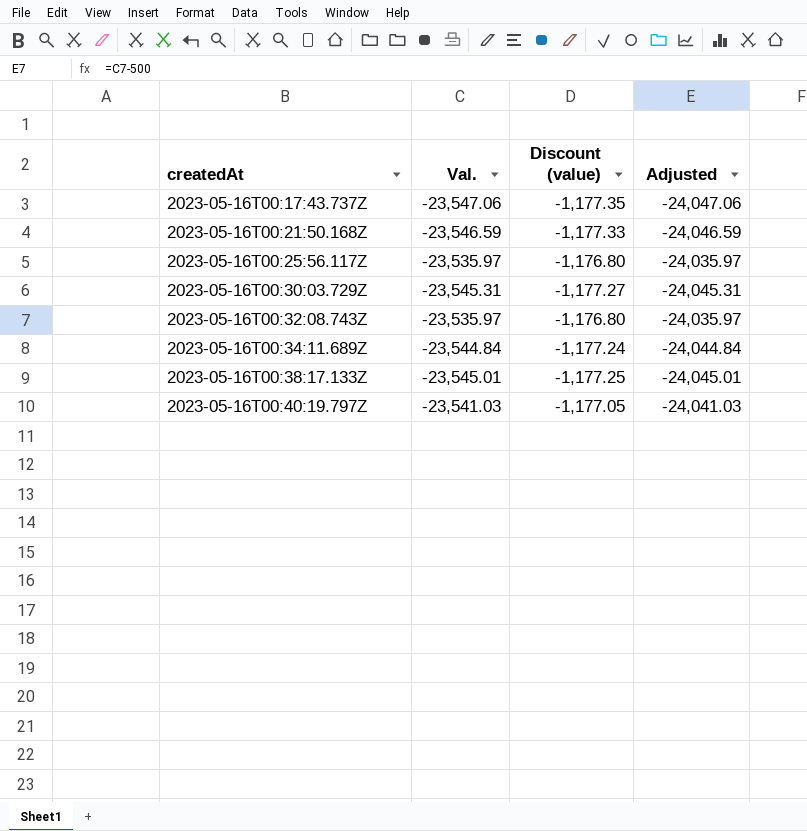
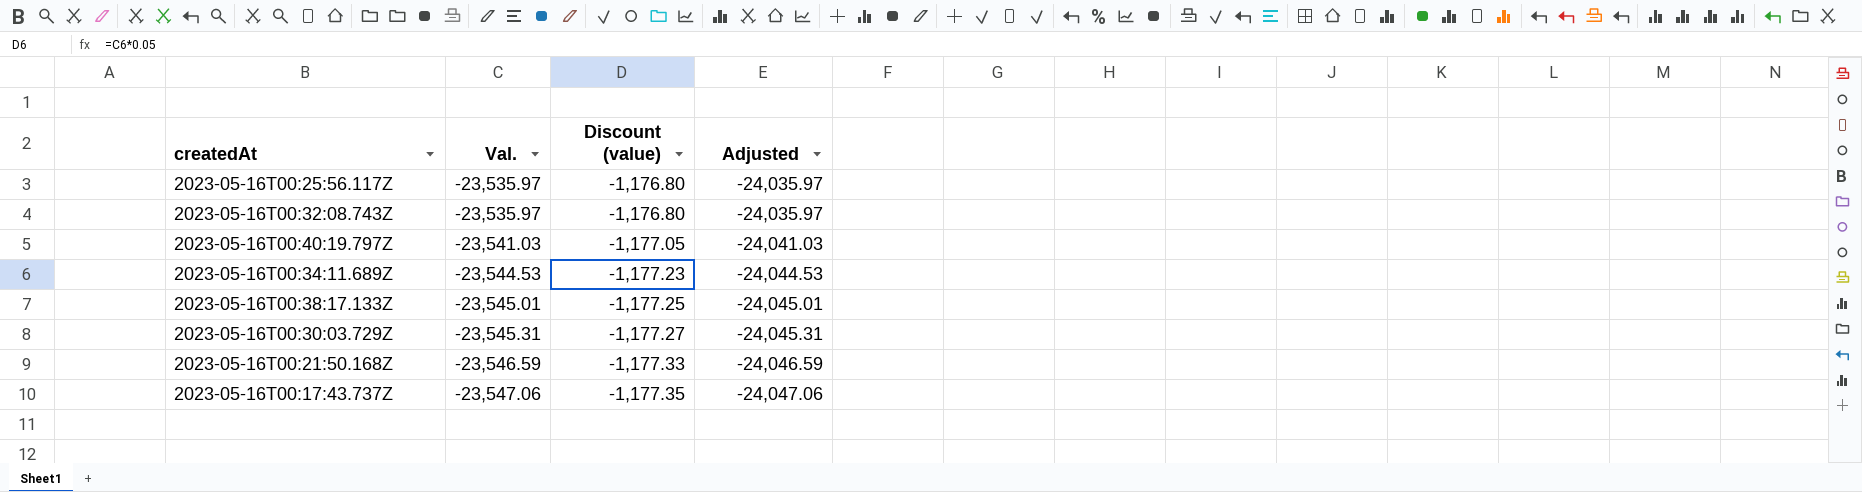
row order: createdAt ascending -> Val. descending
2023-05-16T00:34:11.689Z | Val.: -23,544.84 -> -23,544.53
2023-05-16T00:34:11.689Z | Discount (value): -1,177.24 -> -1,177.23
2023-05-16T00:34:11.689Z | Adjusted: -24,044.84 -> -24,044.53

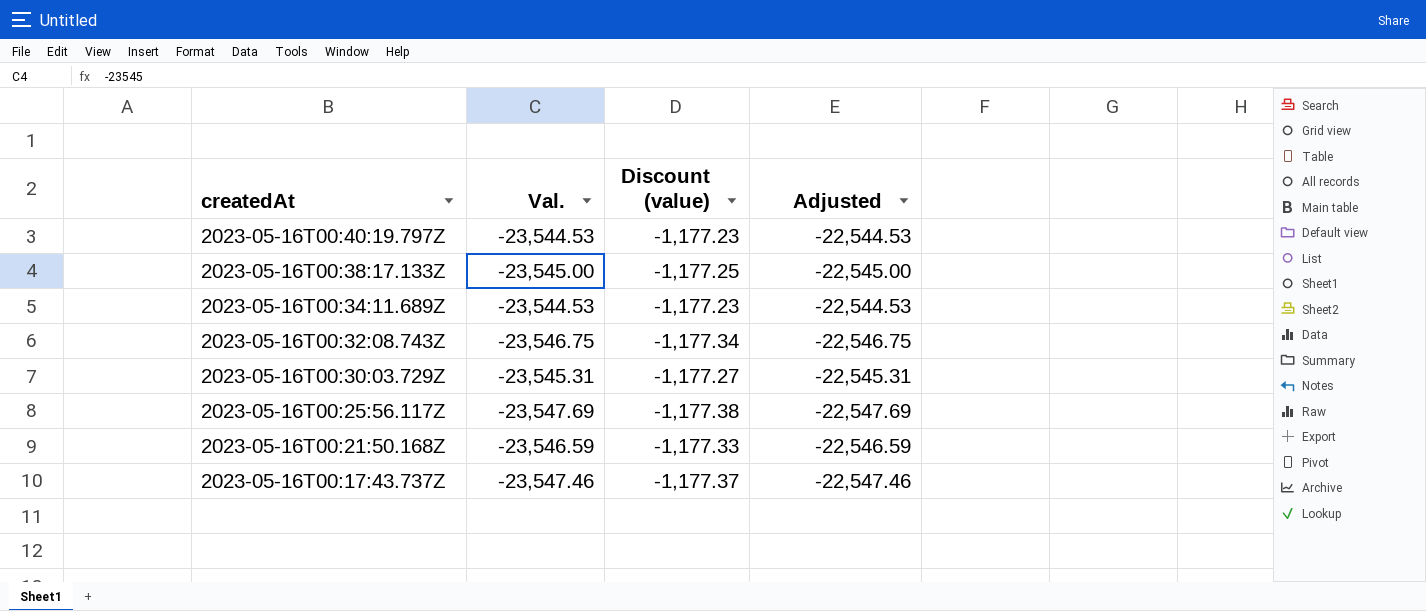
row order: Val. descending -> createdAt descending
column Adjusted | formula: [Val.] - 500 -> [Val.] + 1000
2023-05-16T00:40:19.797Z | Val.: -23,541.03 -> -23,544.53
2023-05-16T00:40:19.797Z | Discount (value): -1,177.05 -> -1,177.23
2023-05-16T00:38:17.133Z | Val.: -23,545.01 -> -23,545.00
2023-05-16T00:32:08.743Z | Val.: -23,535.97 -> -23,546.75
2023-05-16T00:32:08.743Z | Discount (value): -1,176.80 -> -1,177.34
2023-05-16T00:25:56.117Z | Val.: -23,535.97 -> -23,547.69
2023-05-16T00:25:56.117Z | Discount (value): -1,176.80 -> -1,177.38
2023-05-16T00:17:43.737Z | Val.: -23,547.06 -> -23,547.46
2023-05-16T00:17:43.737Z | Discount (value): -1,177.35 -> -1,177.37

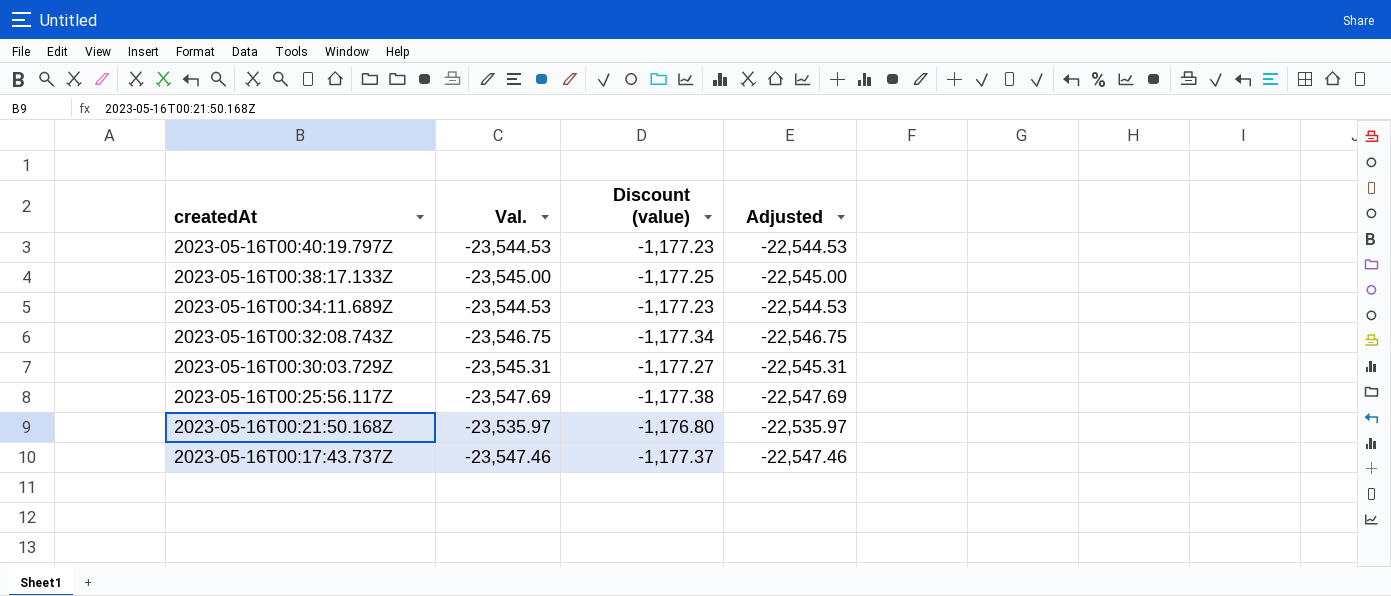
2023-05-16T00:21:50.168Z | Val.: -23,546.59 -> -23,535.97
2023-05-16T00:21:50.168Z | Discount (value): -1,177.33 -> -1,176.80
2023-05-16T00:21:50.168Z | Adjusted: -22,546.59 -> -22,535.97

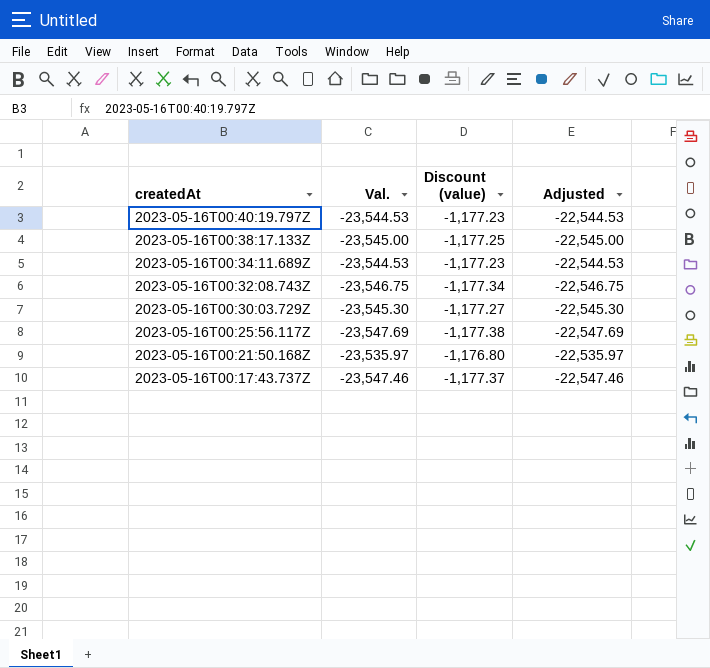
2023-05-16T00:30:03.729Z | Val.: -23,545.31 -> -23,545.30
2023-05-16T00:30:03.729Z | Adjusted: -22,545.31 -> -22,545.30

